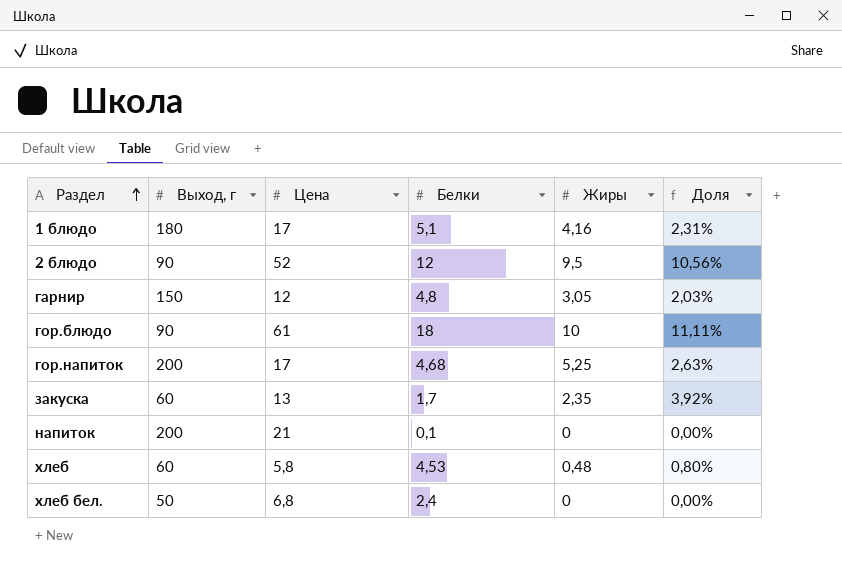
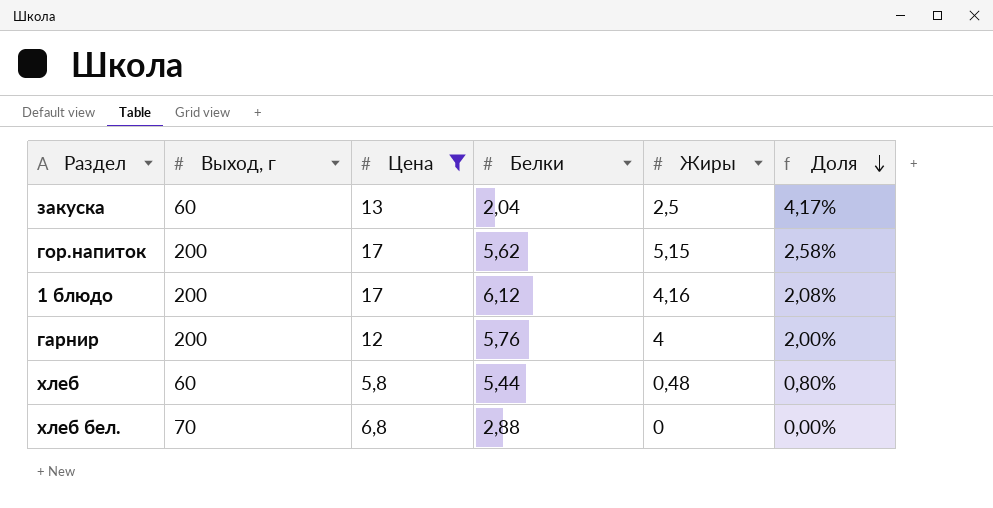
filter: none -> Цена <= 17
row order: Раздел ascending -> Доля descending
закуска | Белки: 1,7 -> 2,04
закуска | Жиры: 2,35 -> 2,5
закуска | Доля: 3,92% -> 4,17%
гор.напиток | Белки: 4,68 -> 5,62
гор.напиток | Жиры: 5,25 -> 5,15
гор.напиток | Доля: 2,63% -> 2,58%
1 блюдо | Выход, г: 180 -> 200
1 блюдо | Белки: 5,1 -> 6,12
1 блюдо | Доля: 2,31% -> 2,08%
гарнир | Выход, г: 150 -> 200
гарнир | Белки: 4,8 -> 5,76
гарнир | Жиры: 3,05 -> 4
гарнир | Доля: 2,03% -> 2,00%
хлеб | Белки: 4,53 -> 5,44
хлеб бел. | Выход, г: 50 -> 70
хлеб бел. | Белки: 2,4 -> 2,88

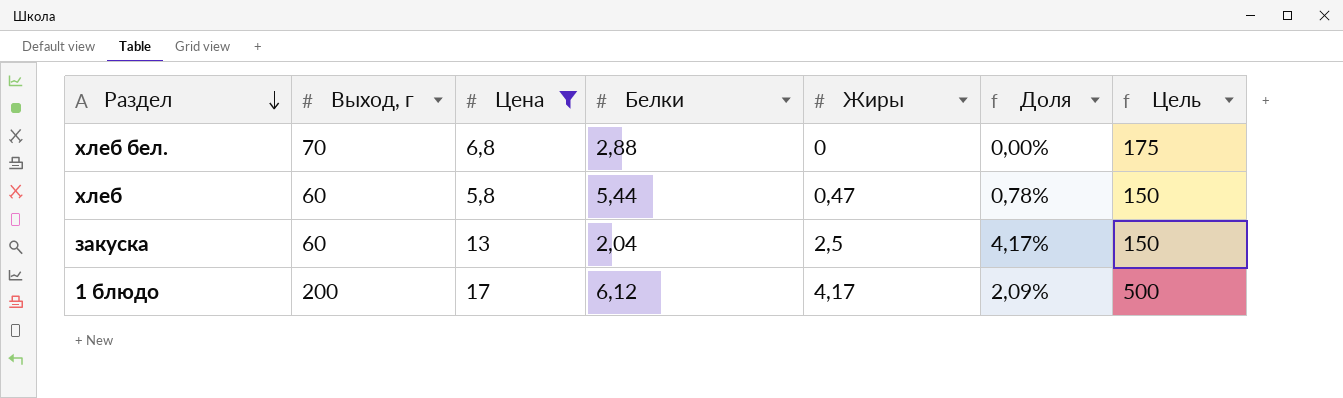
row order: Доля descending -> Раздел descending
column Цель | formula: none -> [Выход, г] * 2,5
row гор.напиток: 200 | 17 | 5,62 | 5,15 | 2,58% -> none
row гарнир: 200 | 12 | 5,76 | 4 | 2,00% -> none
хлеб | Жиры: 0,48 -> 0,47
хлеб | Доля: 0,80% -> 0,78%
1 блюдо | Жиры: 4,16 -> 4,17
1 блюдо | Доля: 2,08% -> 2,09%

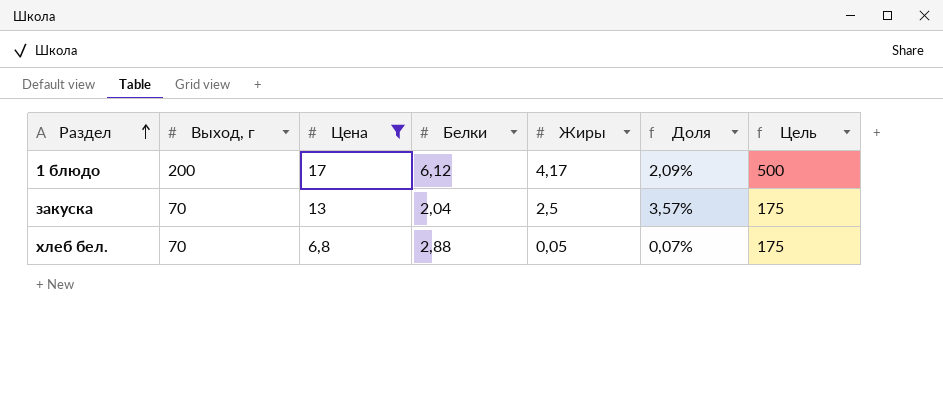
row order: Раздел descending -> Раздел ascending
row хлеб: 60 | 5,8 | 5,44 | 0,47 | 0,78% | 150 -> none
закуска | Выход, г: 60 -> 70
закуска | Доля: 4,17% -> 3,57%
закуска | Цель: 150 -> 175
хлеб бел. | Жиры: 0 -> 0,05
хлеб бел. | Доля: 0,00% -> 0,07%

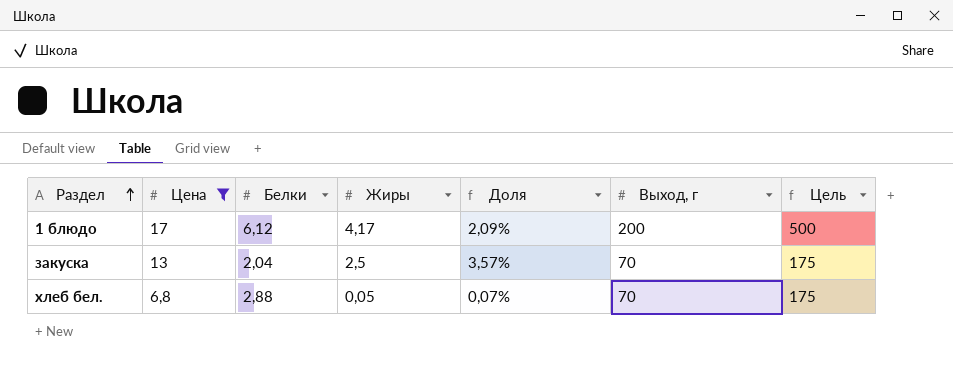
column Выход, г | position: 2 -> 6

